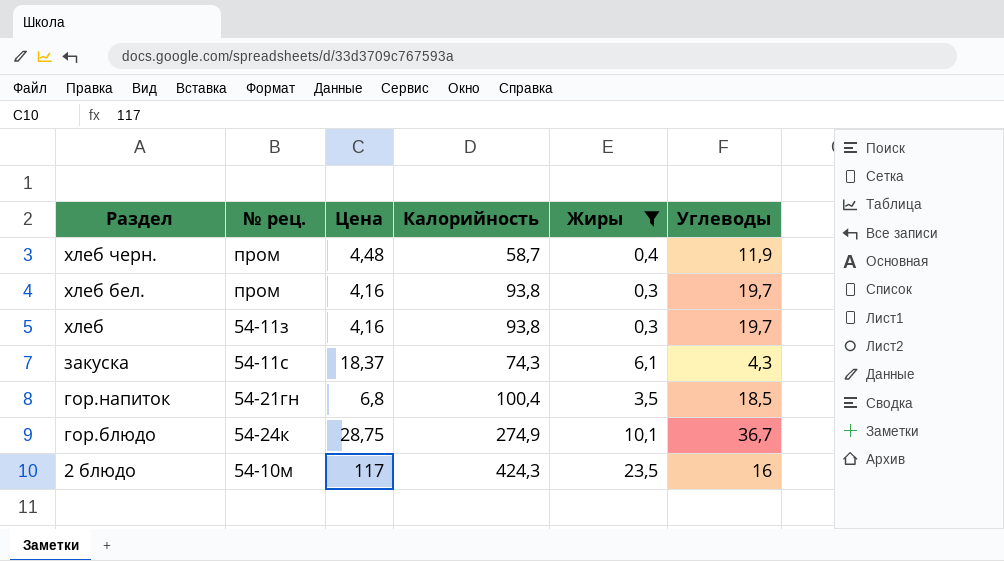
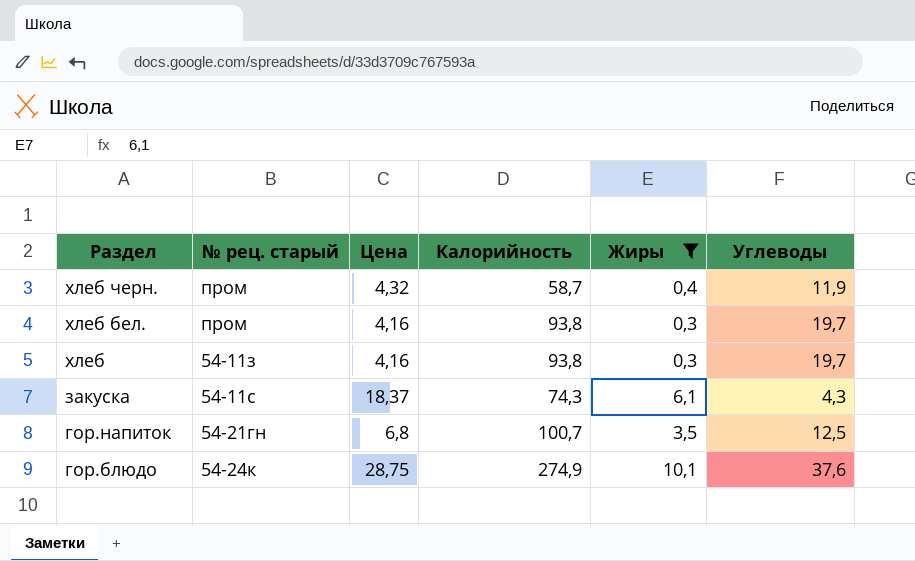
column name: № рец. -> № рец. старый
row 2 блюдо: 54-10м | 117 | 424,3 | 23,5 | 16 -> none
хлеб черн. | Цена: 4,48 -> 4,32
гор.напиток | Калорийность: 100,4 -> 100,7
гор.напиток | Углеводы: 18,5 -> 12,5
гор.блюдо | Углеводы: 36,7 -> 37,6

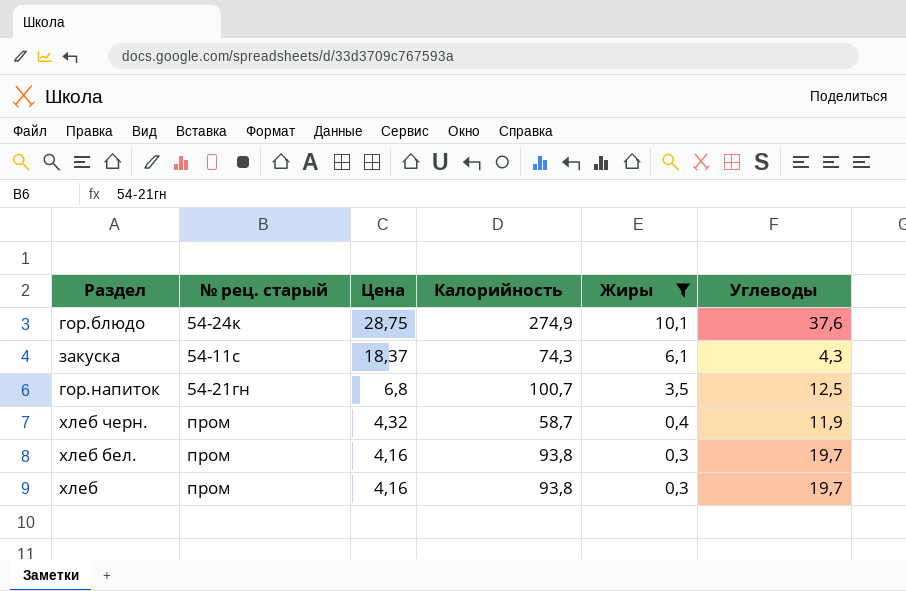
row order: Раздел descending -> Цена descending
хлеб | № рец. старый: 54-11з -> пром

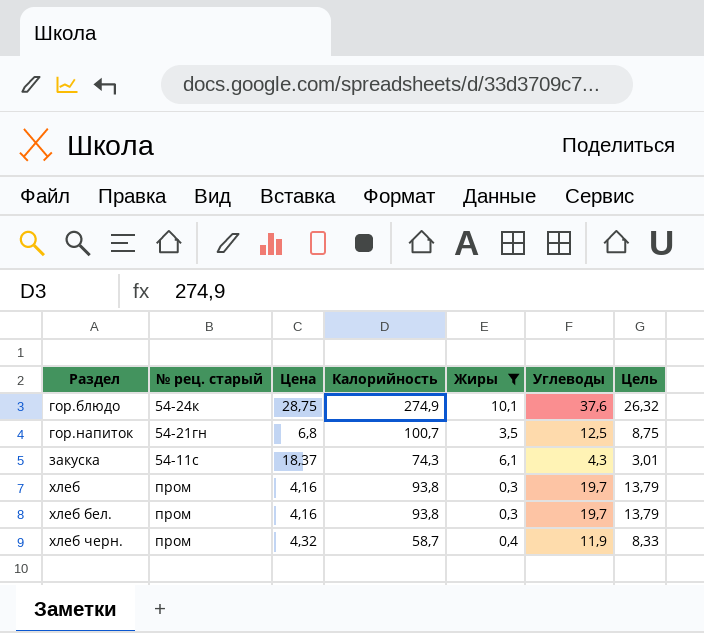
row order: Цена descending -> Раздел ascending
column Цель | formula: none -> [Углеводы] * 0,7

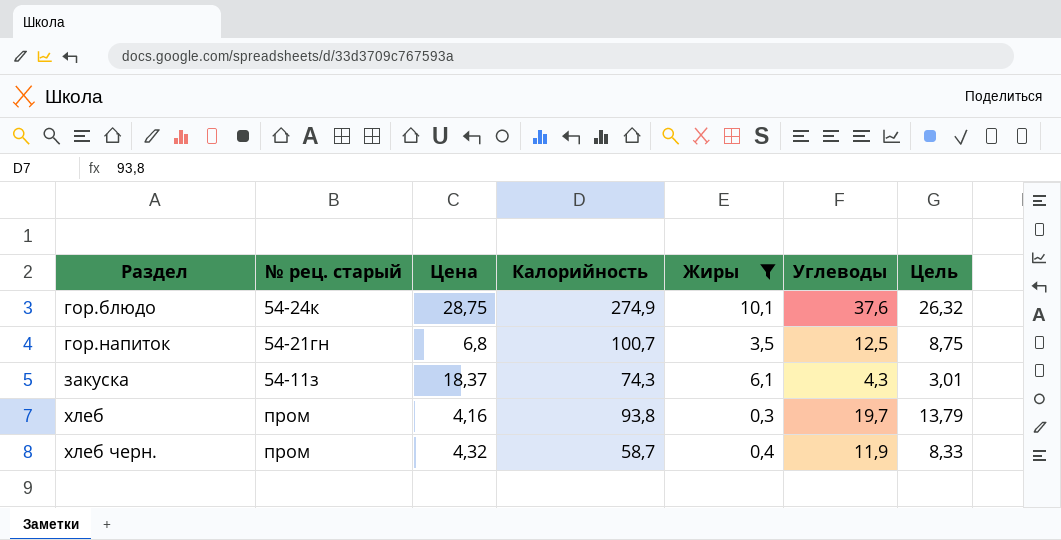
row хлеб бел.: пром | 4,16 | 93,8 | 0,3 | 19,7 | 13,79 -> none
закуска | № рец. старый: 54-11с -> 54-11з

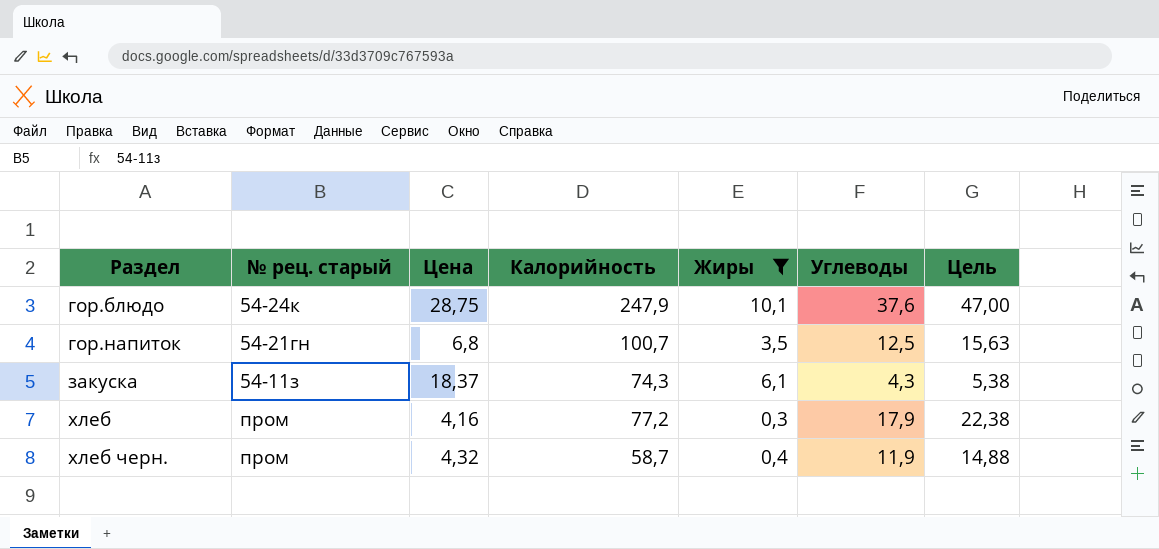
column Цель | formula: [Углеводы] * 0,7 -> [Углеводы] * 1,25
гор.блюдо | Калорийность: 274,9 -> 247,9
хлеб | Калорийность: 93,8 -> 77,2
хлеб | Углеводы: 19,7 -> 17,9

